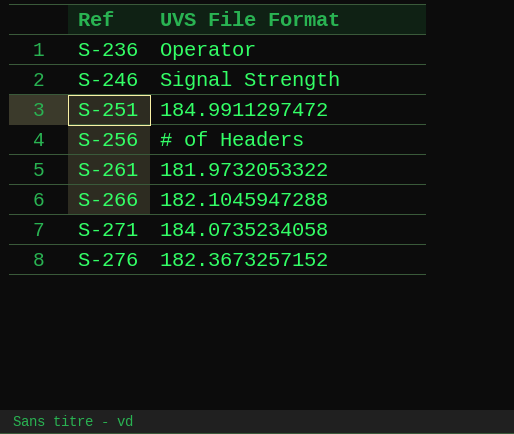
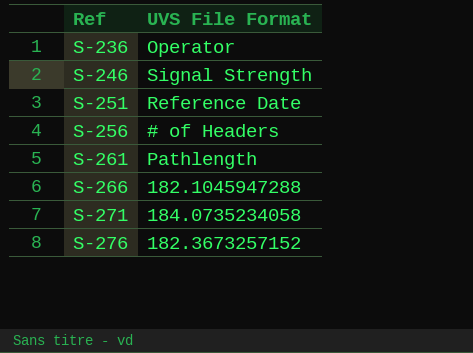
S-251 | UVS File Format: 184.9911297472 -> Reference Date
S-261 | UVS File Format: 181.9732053322 -> Pathlength

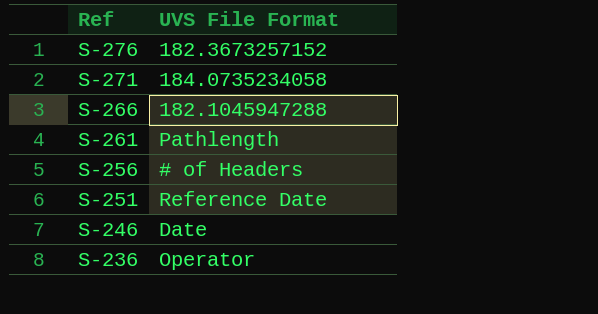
row order: Ref ascending -> Ref descending
S-246 | UVS File Format: Signal Strength -> Date

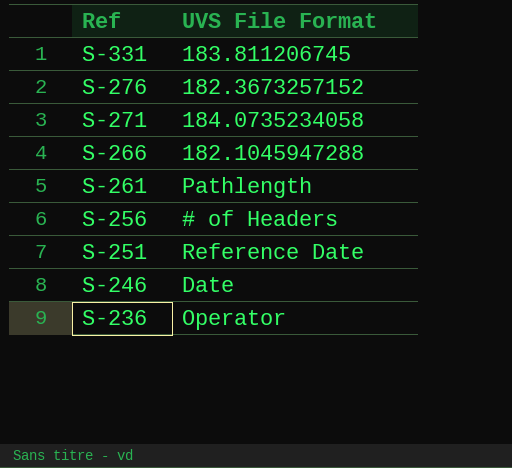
row S-331: none -> 183.811206745

